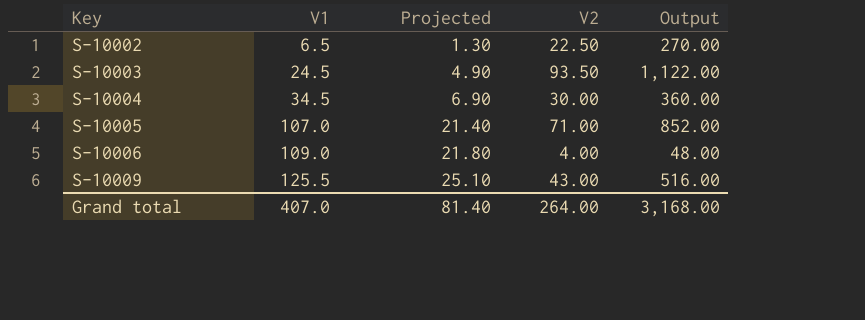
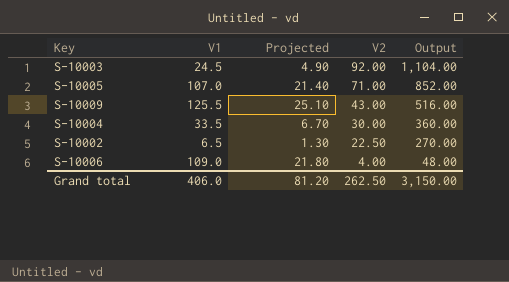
row order: Key ascending -> V2 descending
S-10003 | V2: 93.50 -> 92.00
S-10003 | Output: 1,122.00 -> 1,104.00
S-10004 | V1: 34.5 -> 33.5
S-10004 | Projected: 6.90 -> 6.70
Grand total | V1: 407.0 -> 406.0
Grand total | Projected: 81.40 -> 81.20
Grand total | V2: 264.00 -> 262.50
Grand total | Output: 3,168.00 -> 3,150.00

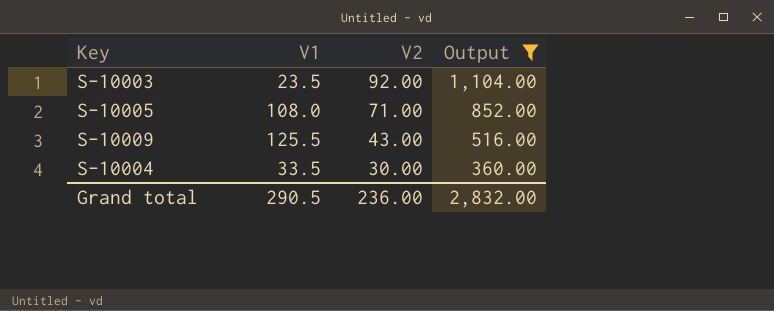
filter: none -> Output >= 360.00
column Projected | formula: [V1] * 0.2 -> none
S-10003 | V1: 24.5 -> 23.5
S-10005 | V1: 107.0 -> 108.0
Grand total | V1: 406.0 -> 290.5
Grand total | V2: 262.50 -> 236.00
Grand total | Output: 3,150.00 -> 2,832.00

